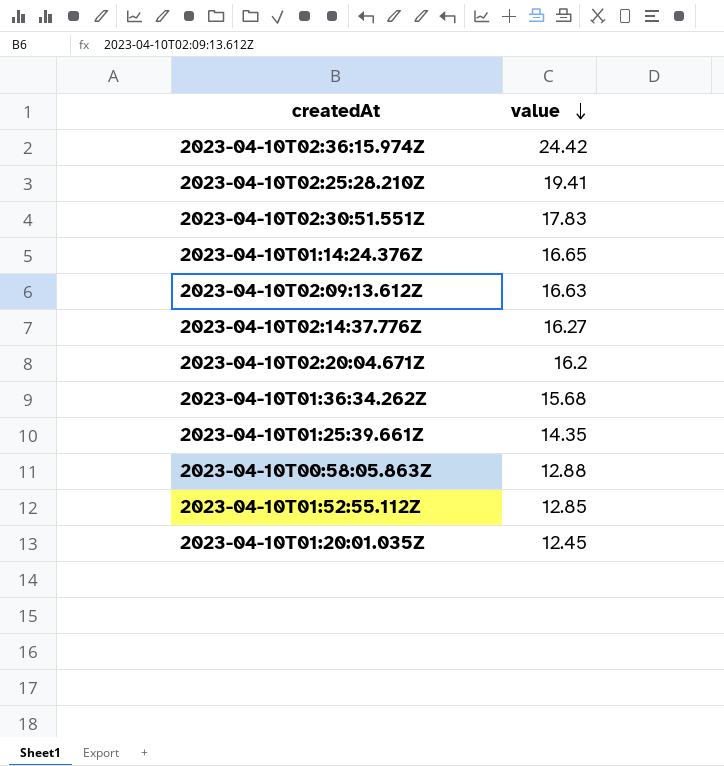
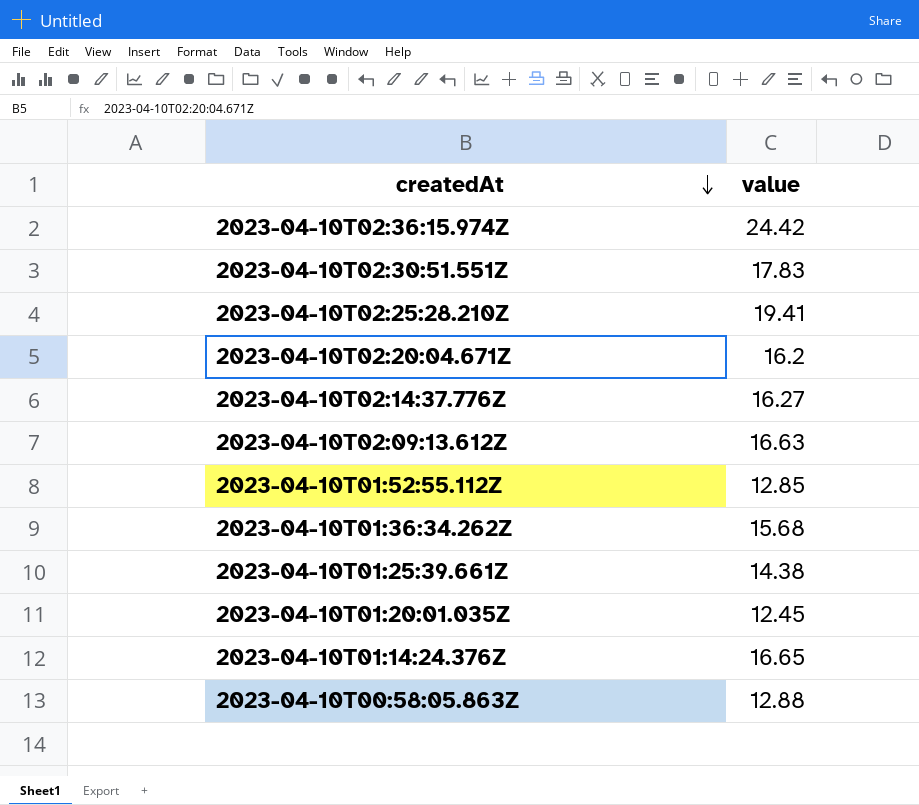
row order: value descending -> createdAt descending
2023-04-10T01:25:39.661Z | value: 14.35 -> 14.38

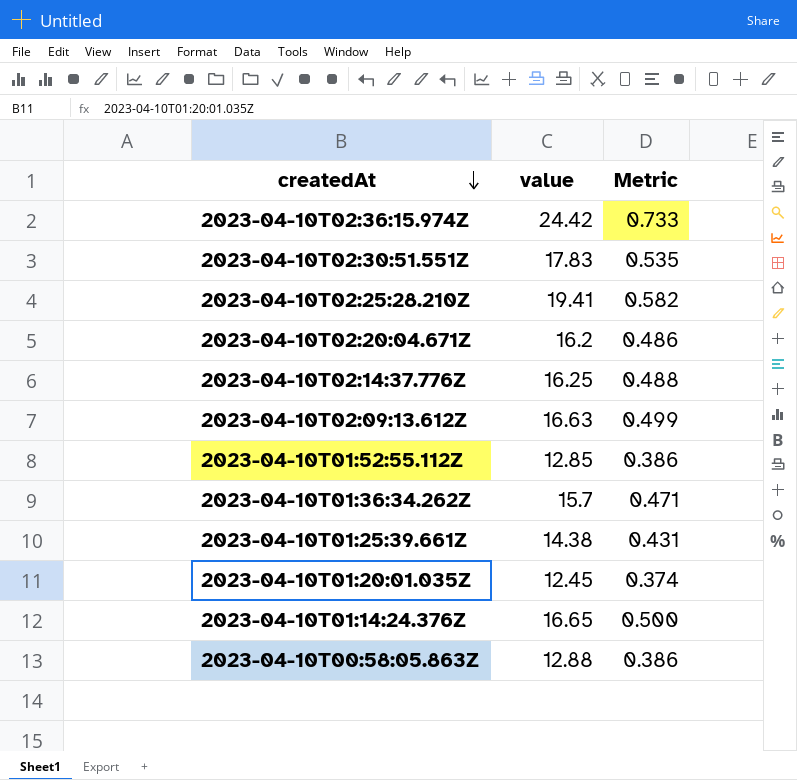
column Metric | formula: none -> [value] * 0.03
2023-04-10T02:14:37.776Z | value: 16.27 -> 16.25
2023-04-10T01:36:34.262Z | value: 15.68 -> 15.7

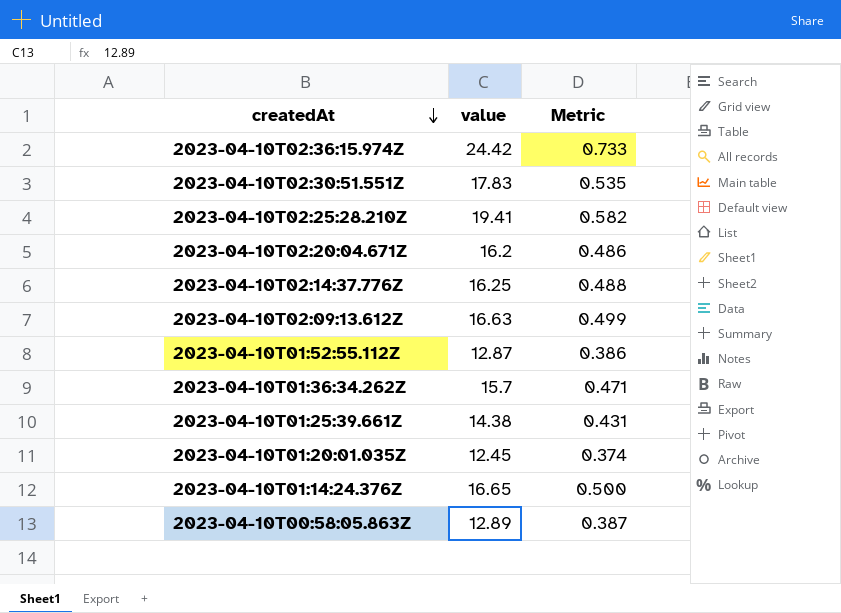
2023-04-10T01:52:55.112Z | value: 12.85 -> 12.87
2023-04-10T00:58:05.863Z | value: 12.88 -> 12.89
2023-04-10T00:58:05.863Z | Metric: 0.386 -> 0.387

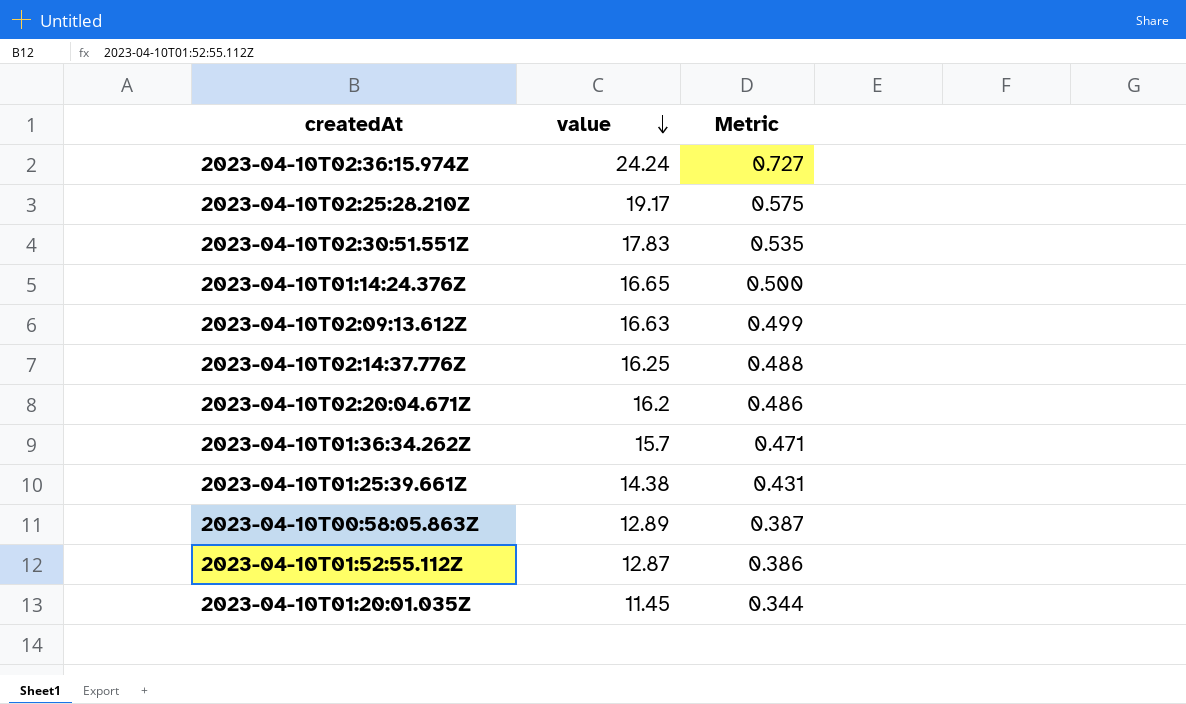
row order: createdAt descending -> value descending
2023-04-10T02:36:15.974Z | value: 24.42 -> 24.24
2023-04-10T02:36:15.974Z | Metric: 0.733 -> 0.727
2023-04-10T02:25:28.210Z | value: 19.41 -> 19.17
2023-04-10T02:25:28.210Z | Metric: 0.582 -> 0.575
2023-04-10T01:20:01.035Z | value: 12.45 -> 11.45
2023-04-10T01:20:01.035Z | Metric: 0.374 -> 0.344

